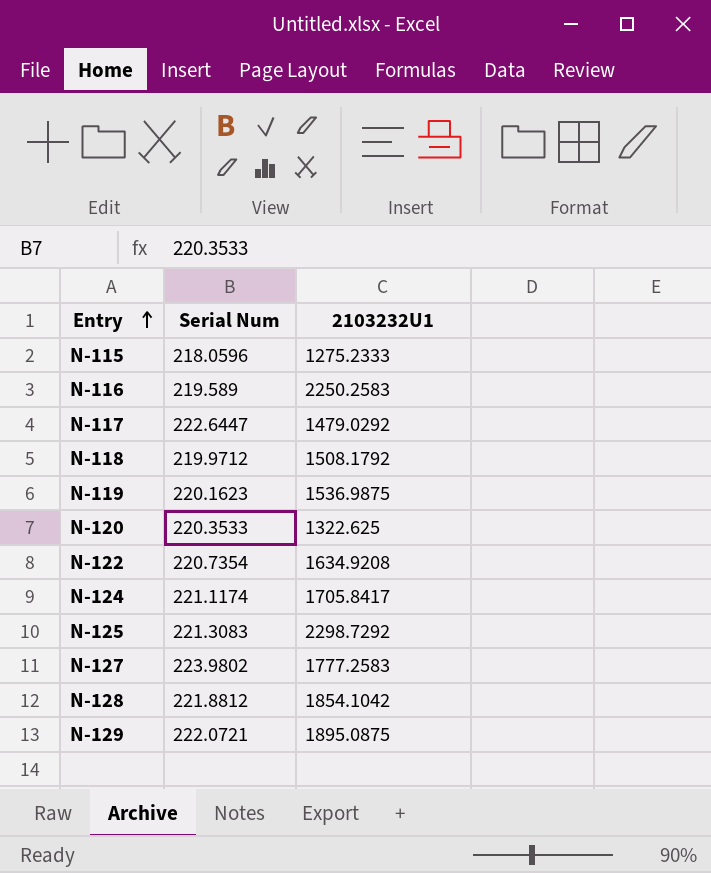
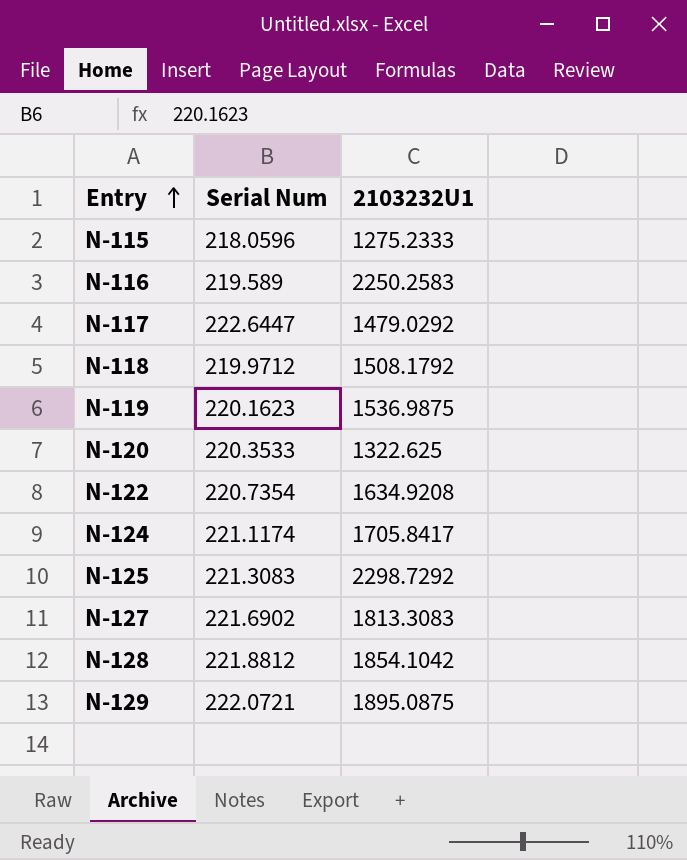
N-127 | Serial Num: 223.9802 -> 221.6902
N-127 | 2103232U1: 1777.2583 -> 1813.3083

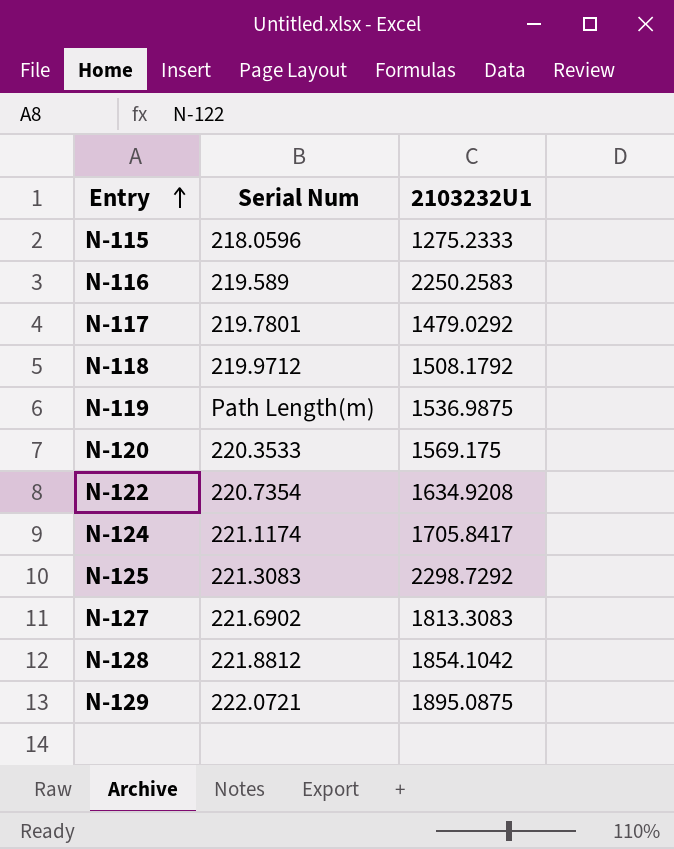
N-117 | Serial Num: 222.6447 -> 219.7801
N-119 | Serial Num: 220.1623 -> Path Length(m)
N-120 | 2103232U1: 1322.625 -> 1569.175

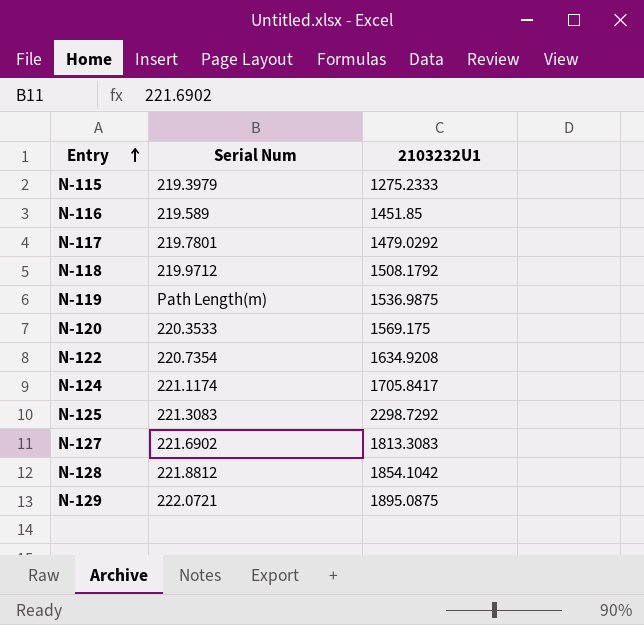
N-115 | Serial Num: 218.0596 -> 219.3979
N-116 | 2103232U1: 2250.2583 -> 1451.85

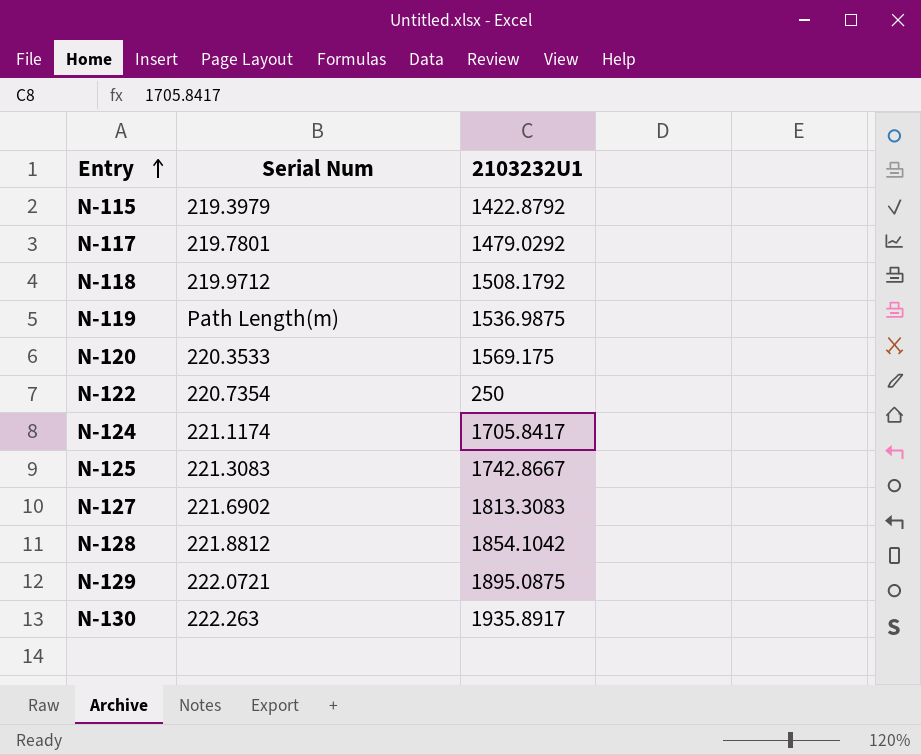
row N-116: 219.589 | 1451.85 -> none
N-115 | 2103232U1: 1275.2333 -> 1422.8792
N-122 | 2103232U1: 1634.9208 -> 250
N-125 | 2103232U1: 2298.7292 -> 1742.8667
row N-130: none -> 222.263 | 1935.8917

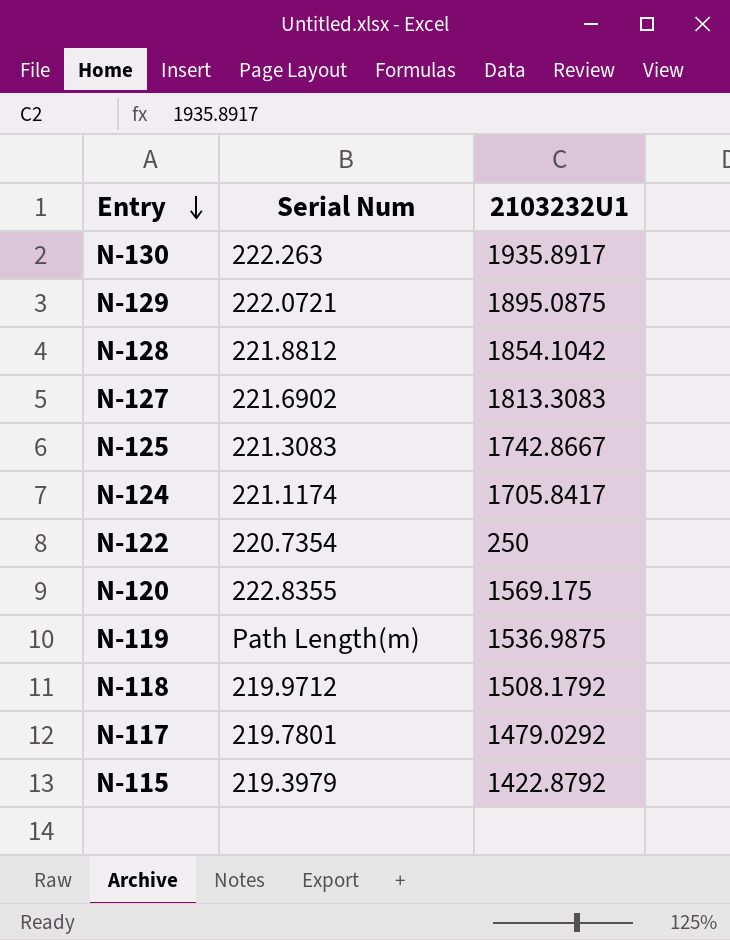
row order: Entry ascending -> Entry descending
N-120 | Serial Num: 220.3533 -> 222.8355

